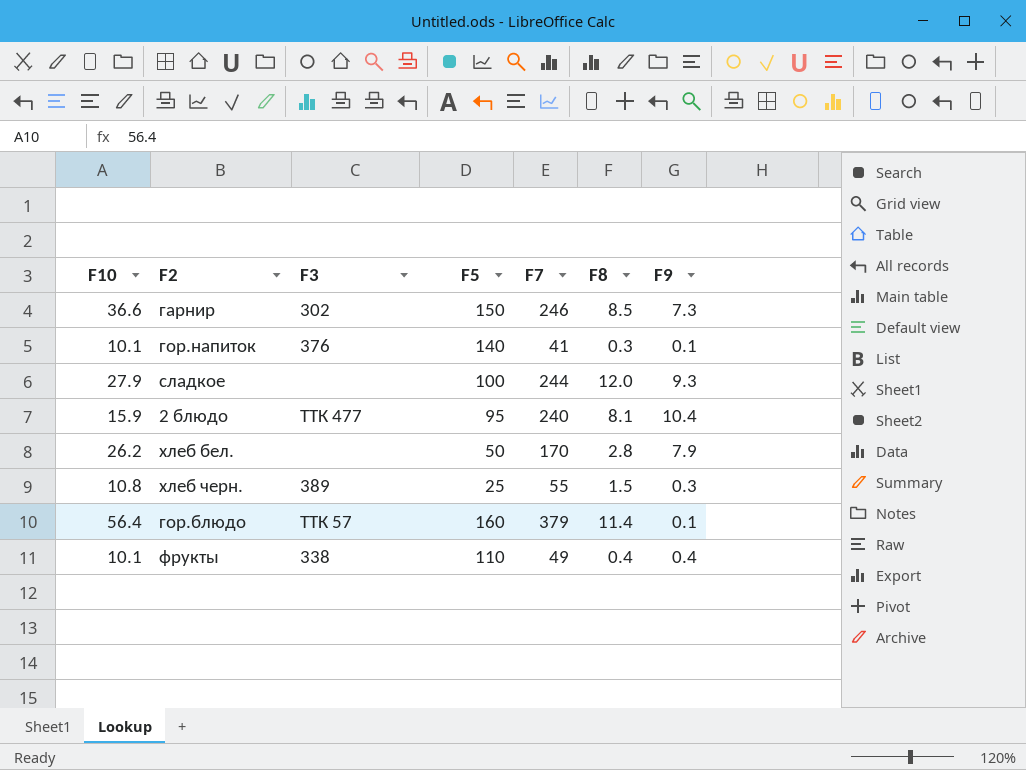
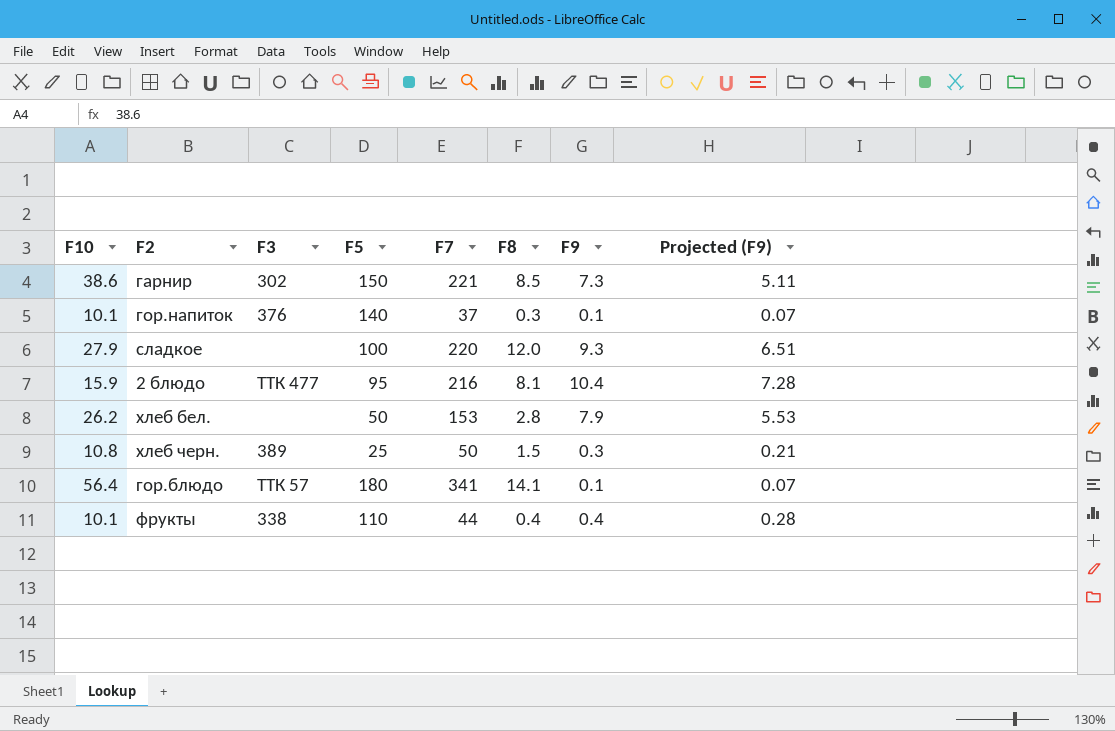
column Projected (F9) | formula: none -> [F9] * 0.7
гарнир | F10: 36.6 -> 38.6
гарнир | F7: 246 -> 221
гор.напиток | F7: 41 -> 37
сладкое | F7: 244 -> 220
2 блюдо | F7: 240 -> 216
хлеб бел. | F7: 170 -> 153
хлеб черн. | F7: 55 -> 50
гор.блюдо | F5: 160 -> 180
гор.блюдо | F7: 379 -> 341
гор.блюдо | F8: 11.4 -> 14.1
фрукты | F7: 49 -> 44

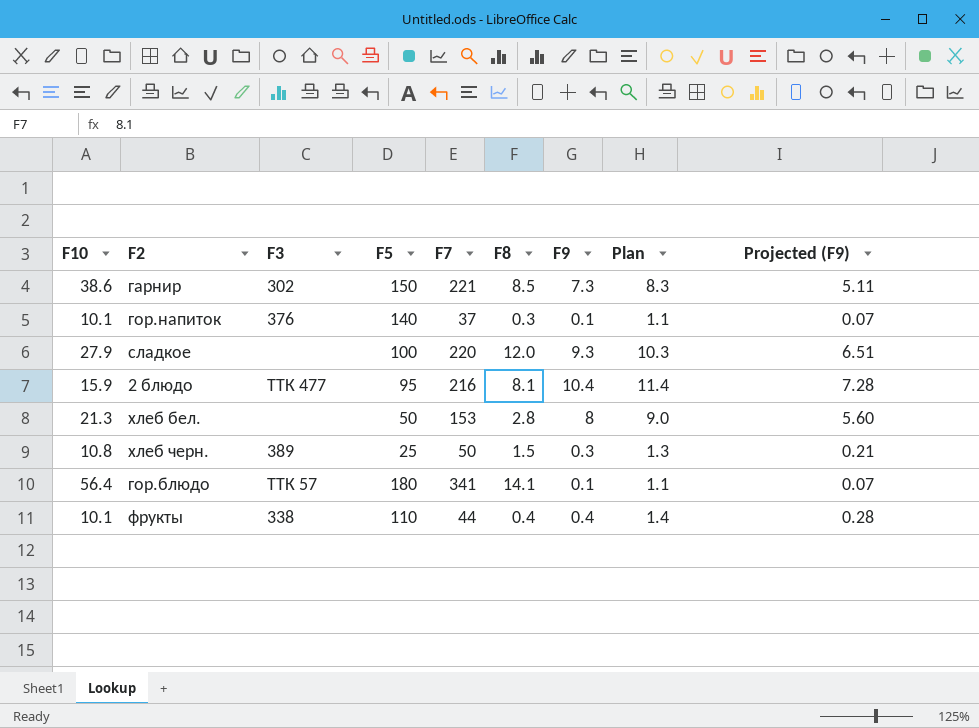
column Plan | formula: none -> [F9] + 1
хлеб бел. | F10: 26.2 -> 21.3
хлеб бел. | F9: 7.9 -> 8
хлеб бел. | Projected (F9): 5.53 -> 5.60

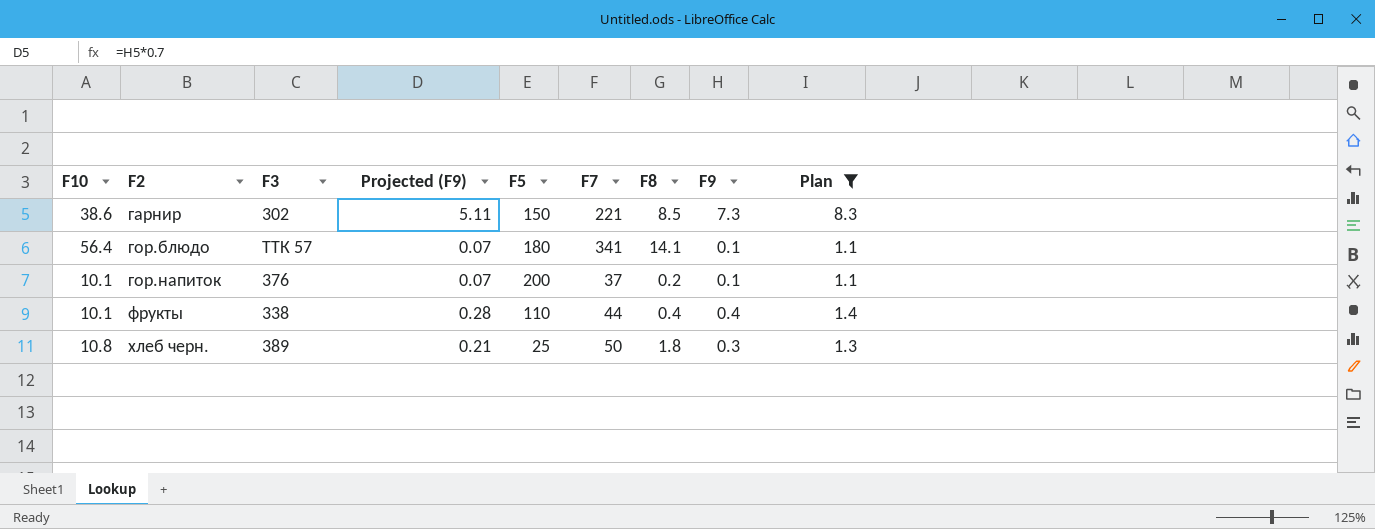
filter: none -> Plan <= 8.3
row order: none -> F2 ascending
column Projected (F9) | position: 9 -> 4
гор.напиток | F5: 140 -> 200
гор.напиток | F8: 0.3 -> 0.2
хлеб черн. | F8: 1.5 -> 1.8

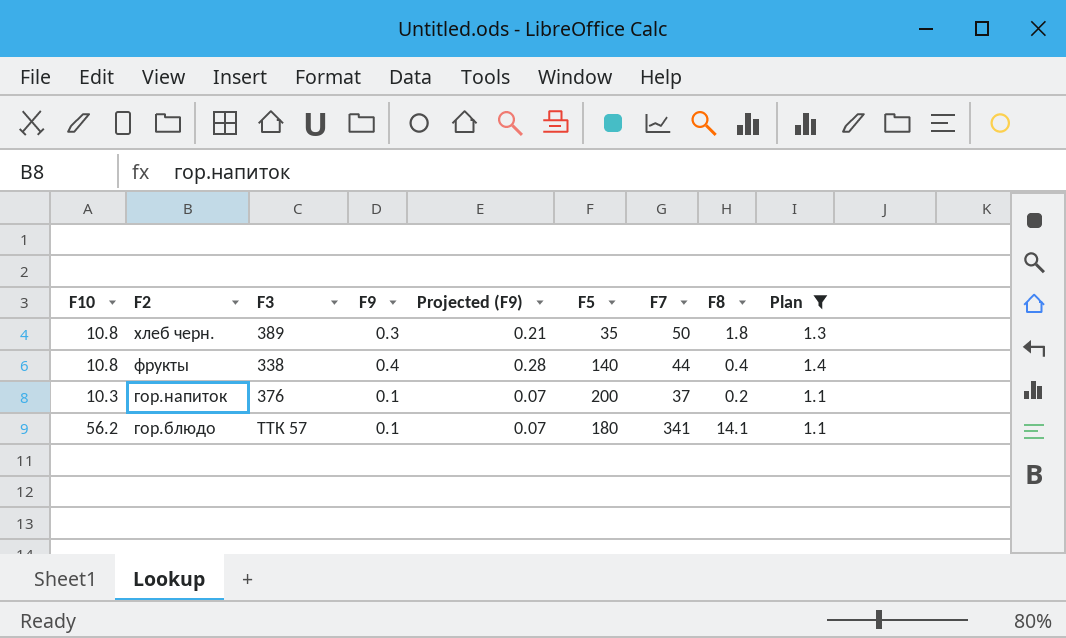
row order: F2 ascending -> F2 descending
column F9 | position: 8 -> 4
row гарнир: 38.6 | 302 | 5.11 | 150 | 221 | 8.5 | 7.3 | 8.3 -> none
хлеб черн. | F5: 25 -> 35
фрукты | F10: 10.1 -> 10.8
фрукты | F5: 110 -> 140
гор.напиток | F10: 10.1 -> 10.3
гор.блюдо | F10: 56.4 -> 56.2

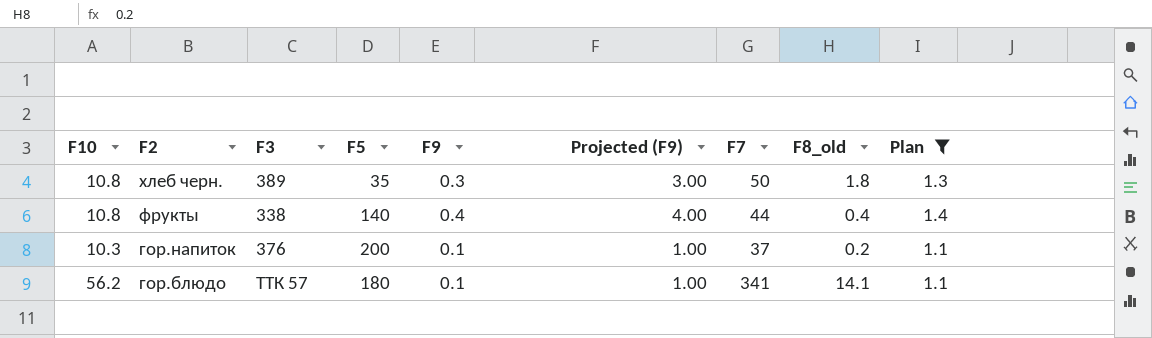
column F5 | position: 6 -> 4
column Projected (F9) | formula: [F9] * 0.7 -> [F9] * 10
column name: F8 -> F8_old

